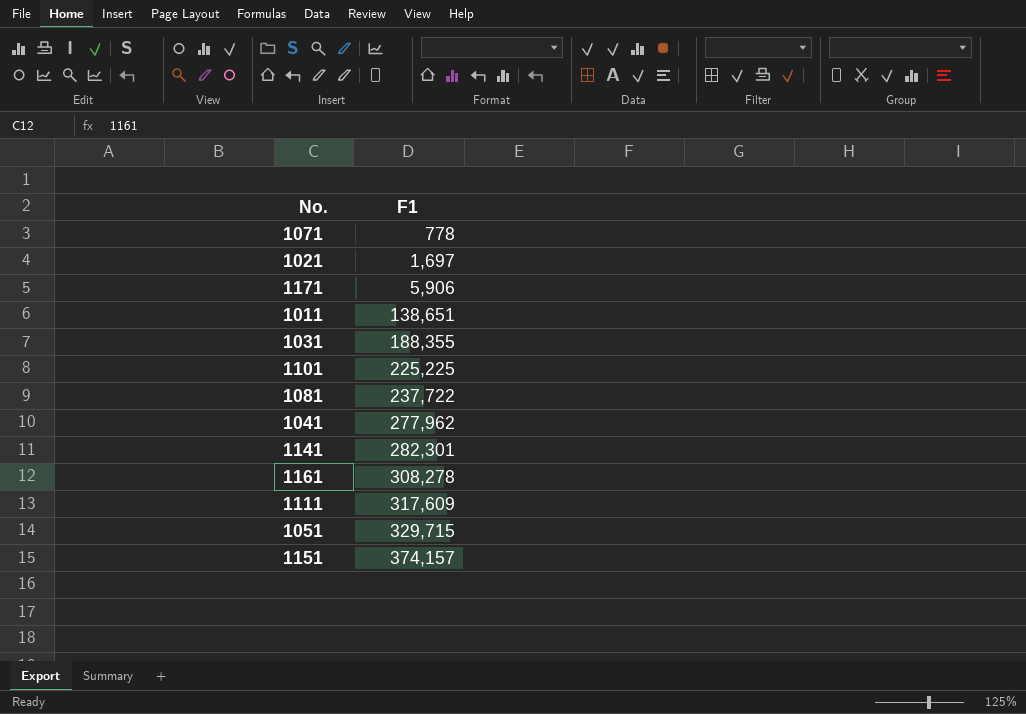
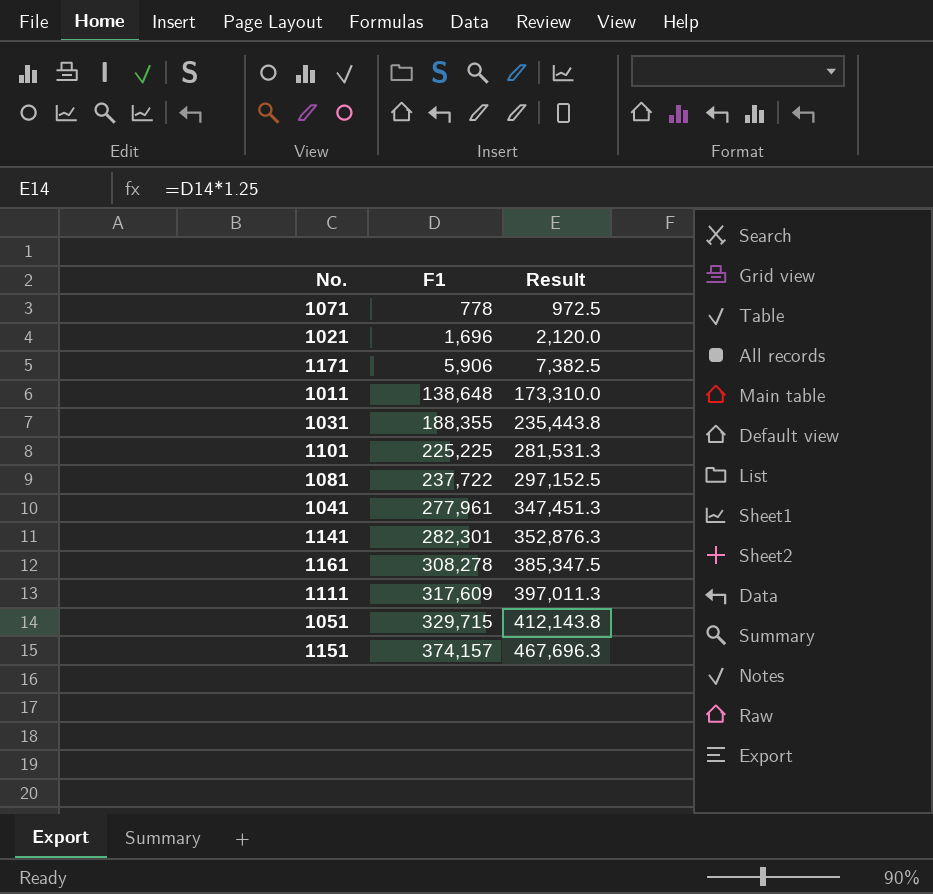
column Result | formula: none -> [F1] * 1.25
1021 | F1: 1,697 -> 1,696
1011 | F1: 138,651 -> 138,648
1041 | F1: 277,962 -> 277,961

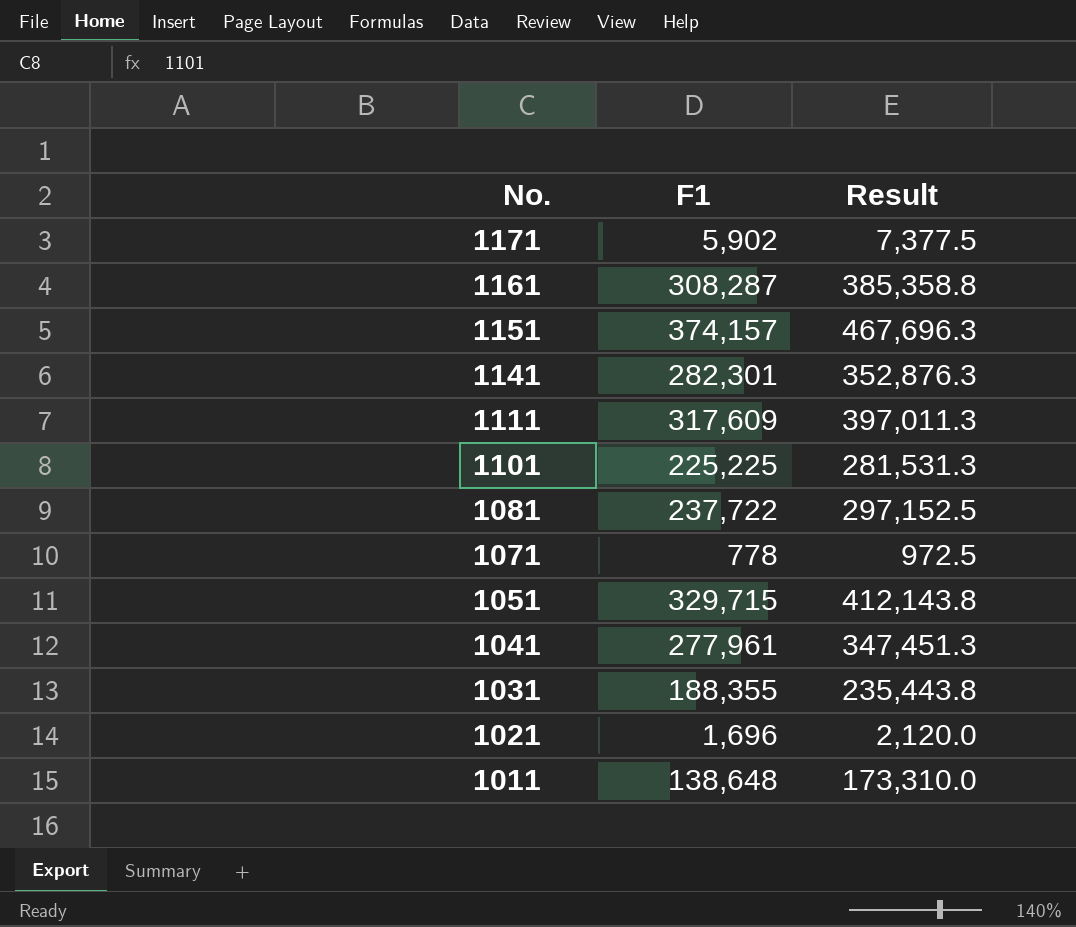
row order: F1 ascending -> No. descending
1171 | F1: 5,906 -> 5,902
1171 | Result: 7,382.5 -> 7,377.5
1161 | F1: 308,278 -> 308,287
1161 | Result: 385,347.5 -> 385,358.8

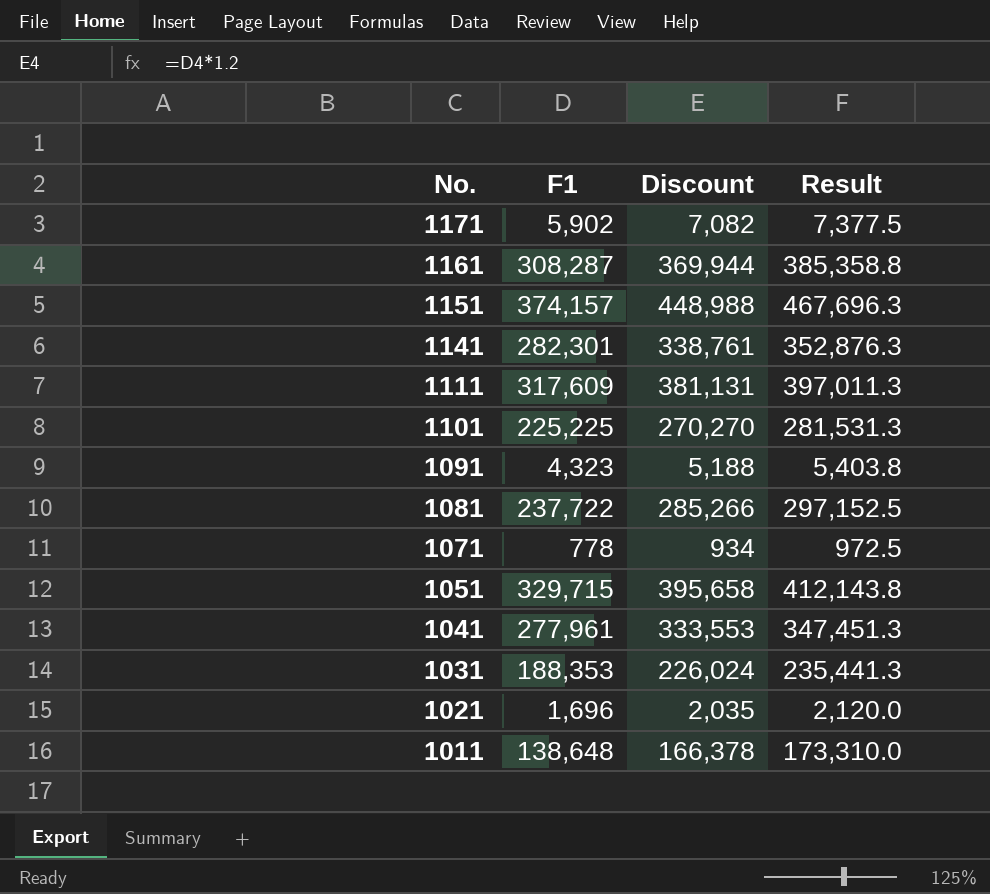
column Discount | formula: none -> [F1] * 1.2
row 1091: none -> 4,323 | 5,188 | 5,403.8
1031 | F1: 188,355 -> 188,353
1031 | Result: 235,443.8 -> 235,441.3

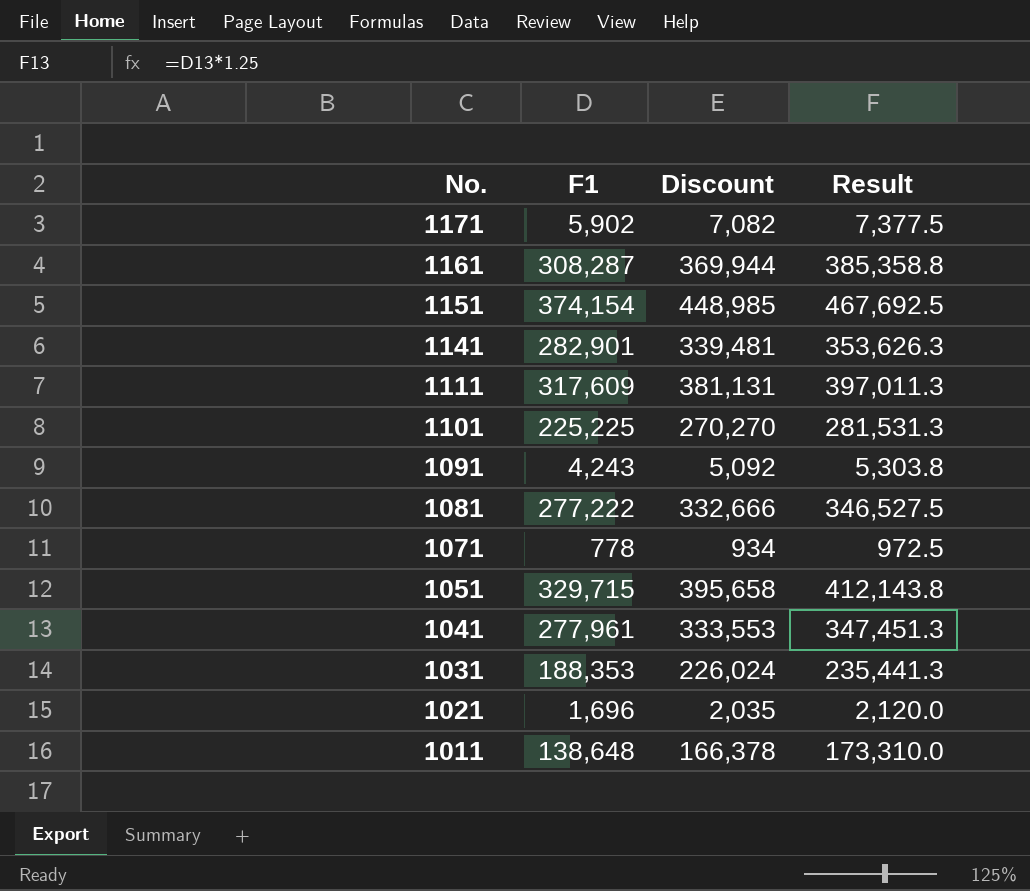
1151 | F1: 374,157 -> 374,154
1151 | Discount: 448,988 -> 448,985
1151 | Result: 467,696.3 -> 467,692.5
1141 | F1: 282,301 -> 282,901
1141 | Discount: 338,761 -> 339,481
1141 | Result: 352,876.3 -> 353,626.3
1091 | F1: 4,323 -> 4,243
1091 | Discount: 5,188 -> 5,092
1091 | Result: 5,403.8 -> 5,303.8
1081 | F1: 237,722 -> 277,222
1081 | Discount: 285,266 -> 332,666
1081 | Result: 297,152.5 -> 346,527.5

